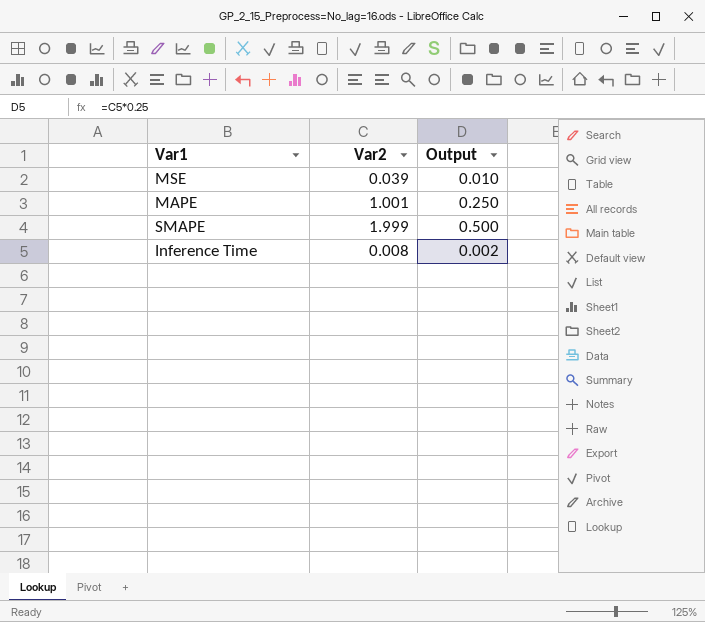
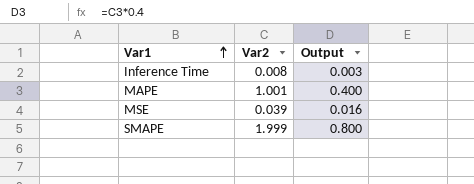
row order: none -> Var1 ascending
column Output | formula: [Var2] * 0.25 -> [Var2] * 0.4

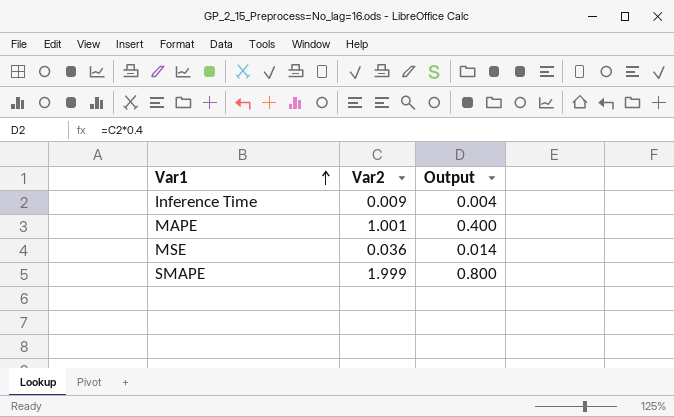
Inference Time | Var2: 0.008 -> 0.009
Inference Time | Output: 0.003 -> 0.004
MSE | Var2: 0.039 -> 0.036
MSE | Output: 0.016 -> 0.014

